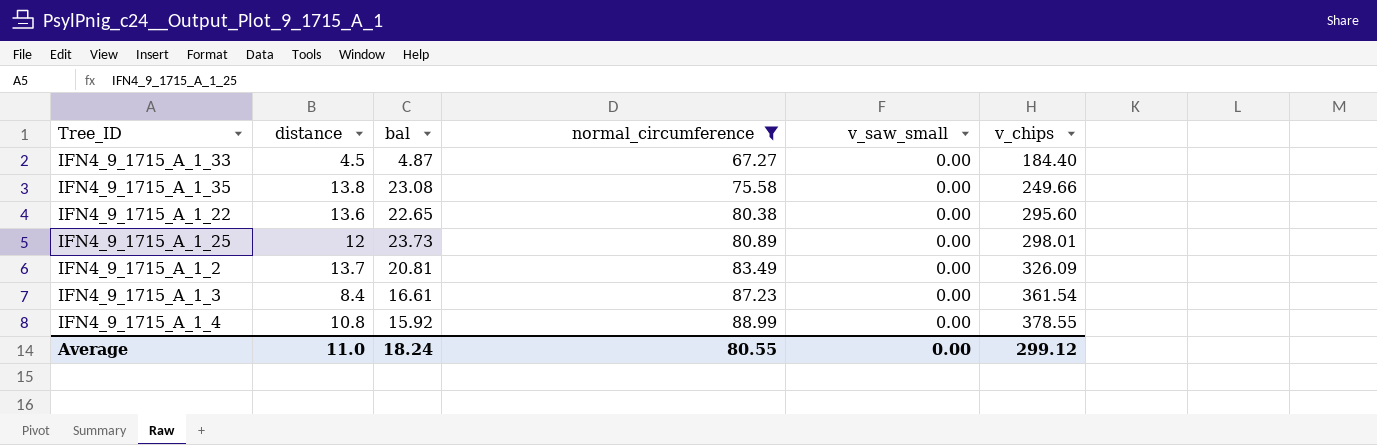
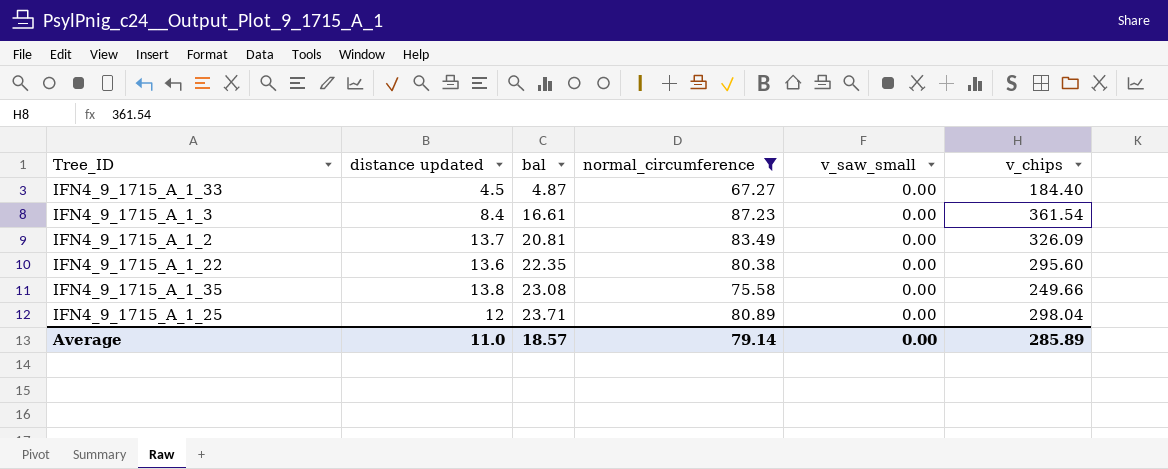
row order: normal_circumference ascending -> bal ascending
column name: distance -> distance updated
row IFN4_9_1715_A_1_4: 10.8 | 15.92 | 88.99 | 0.00 | 378.55 -> none
IFN4_9_1715_A_1_22 | bal: 22.65 -> 22.35
IFN4_9_1715_A_1_25 | bal: 23.73 -> 23.71
IFN4_9_1715_A_1_25 | v_chips: 298.01 -> 298.04
Average | bal: 18.24 -> 18.57
Average | normal_circumference: 80.55 -> 79.14
Average | v_chips: 299.12 -> 285.89

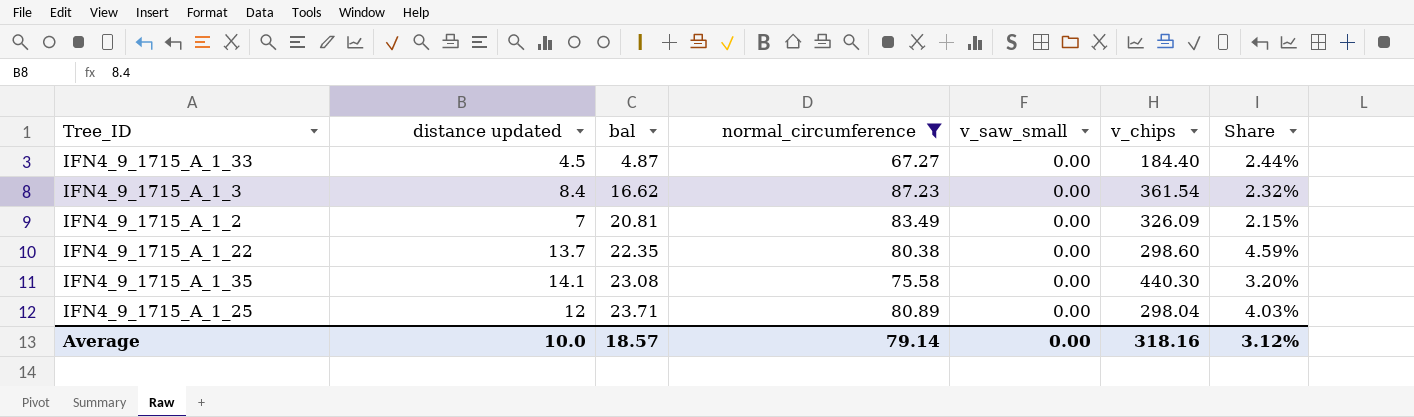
column Share | formula: none -> [distance updated] / [v_chips]
IFN4_9_1715_A_1_3 | bal: 16.61 -> 16.62
IFN4_9_1715_A_1_2 | distance updated: 13.7 -> 7
IFN4_9_1715_A_1_22 | distance updated: 13.6 -> 13.7
IFN4_9_1715_A_1_22 | v_chips: 295.60 -> 298.60
IFN4_9_1715_A_1_35 | distance updated: 13.8 -> 14.1
IFN4_9_1715_A_1_35 | v_chips: 249.66 -> 440.30
Average | distance updated: 11.0 -> 10.0
Average | v_chips: 285.89 -> 318.16

